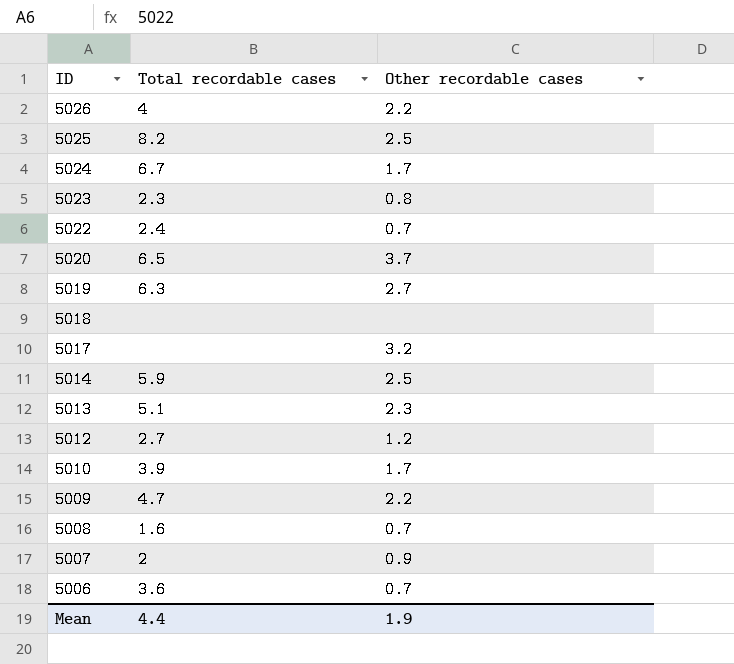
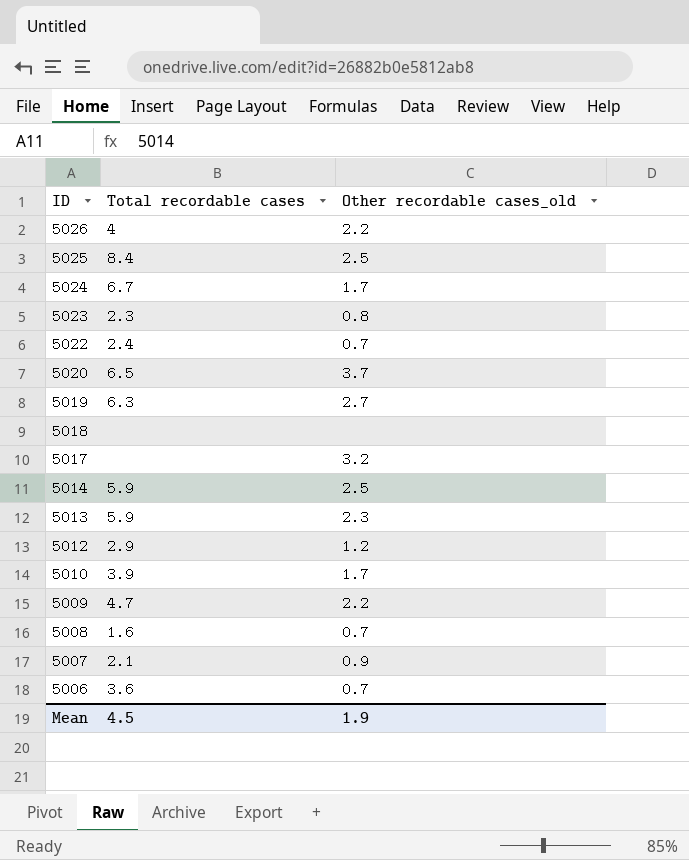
column name: Other recordable cases -> Other recordable cases_old
5025 | Total recordable cases: 8.2 -> 8.4
5013 | Total recordable cases: 5.1 -> 5.9
5012 | Total recordable cases: 2.7 -> 2.9
5007 | Total recordable cases: 2 -> 2.1
Mean | Total recordable cases: 4.4 -> 4.5

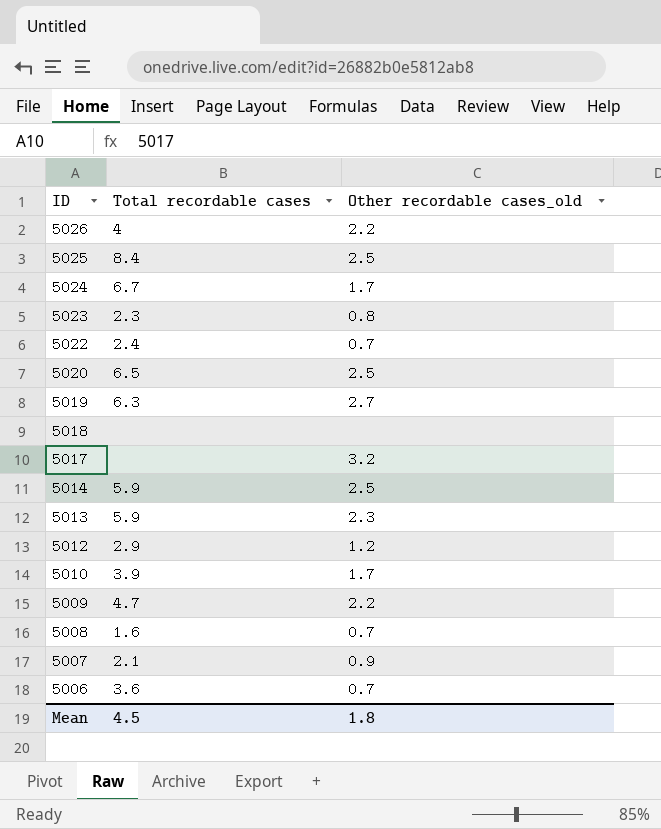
5020 | Other recordable cases_old: 3.7 -> 2.5
Mean | Other recordable cases_old: 1.9 -> 1.8

